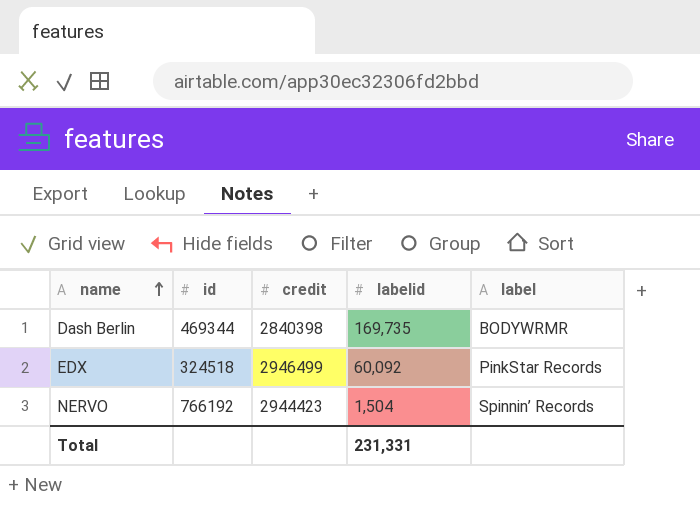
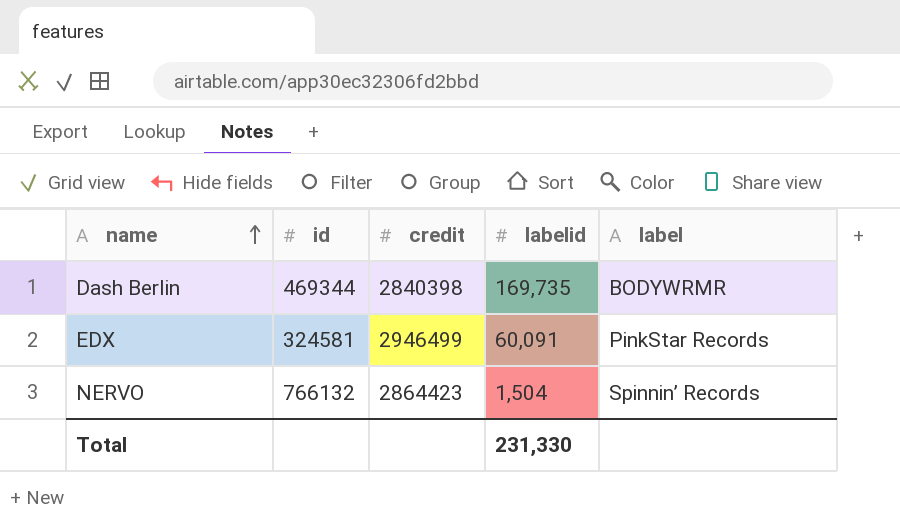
EDX | id: 324518 -> 324581
EDX | labelid: 60,092 -> 60,091
NERVO | id: 766192 -> 766132
NERVO | credit: 2944423 -> 2864423
Total | labelid: 231,331 -> 231,330

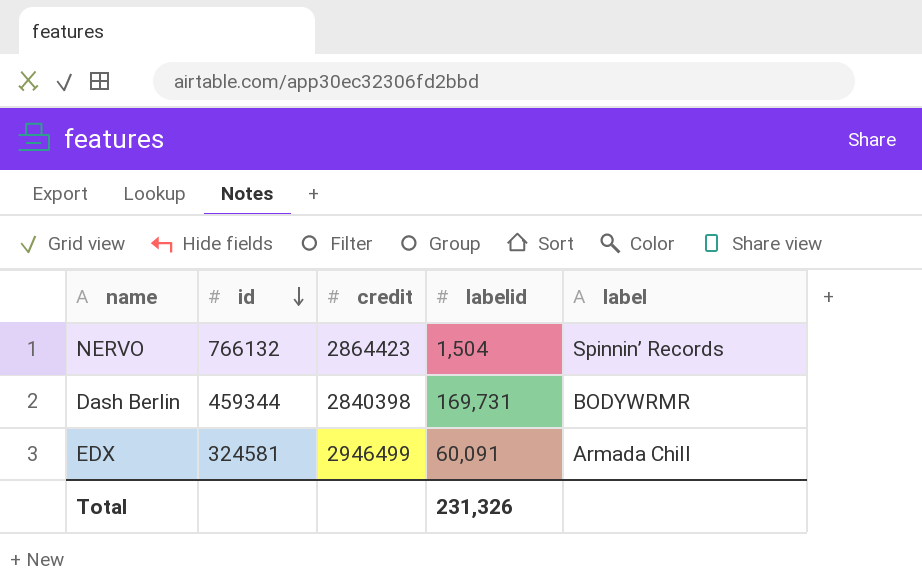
row order: name ascending -> id descending
Dash Berlin | id: 469344 -> 459344
Dash Berlin | labelid: 169,735 -> 169,731
EDX | label: PinkStar Records -> Armada Chill
Total | labelid: 231,330 -> 231,326

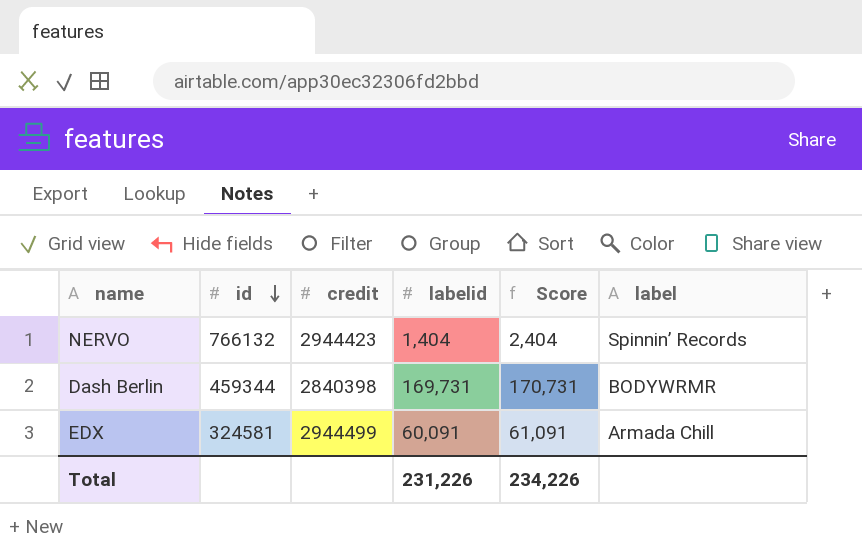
column Score | formula: none -> [labelid] + 1000
NERVO | credit: 2864423 -> 2944423
NERVO | labelid: 1,504 -> 1,404
EDX | credit: 2946499 -> 2944499
Total | labelid: 231,326 -> 231,226

